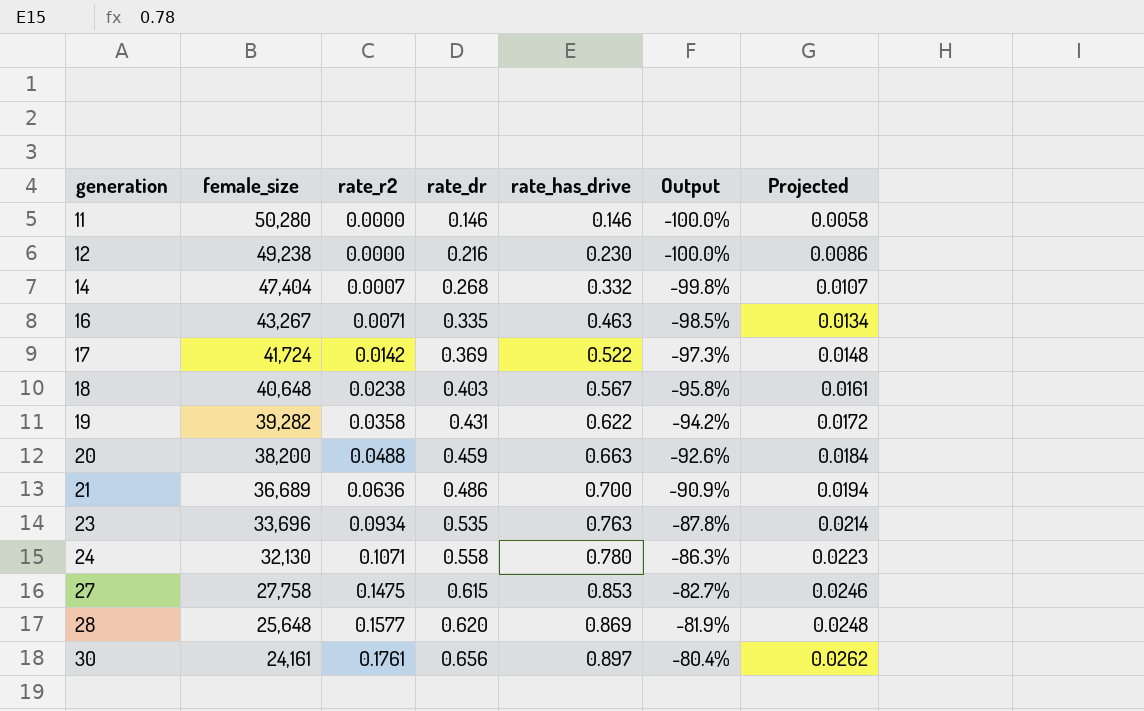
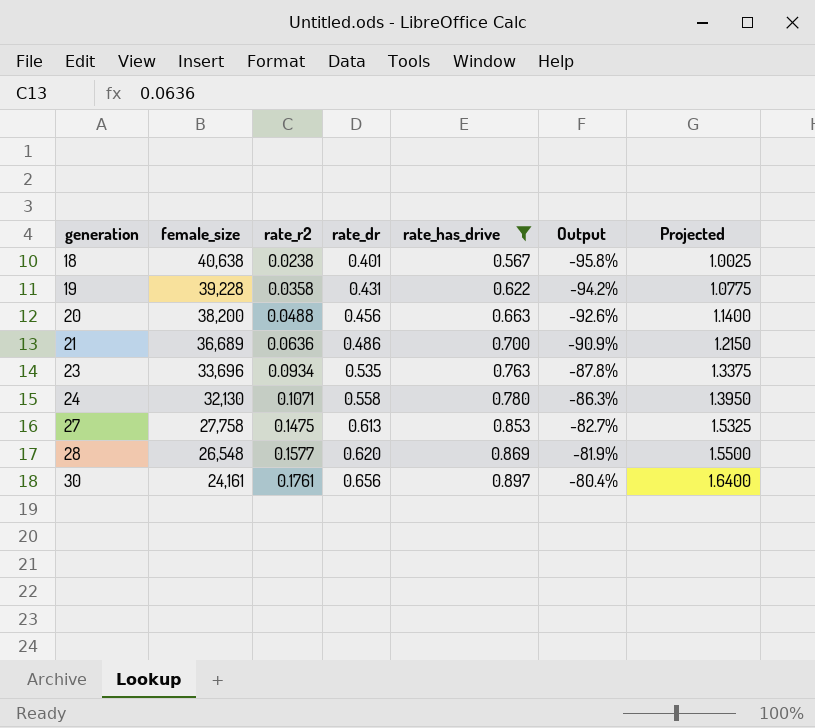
filter: none -> rate_has_drive >= 0.567
column Projected | formula: [rate_dr] * 0.04 -> [rate_dr] * 2.5
18 | female_size: 40,648 -> 40,638
18 | rate_dr: 0.403 -> 0.401
19 | female_size: 39,282 -> 39,228
20 | rate_dr: 0.459 -> 0.456
27 | rate_dr: 0.615 -> 0.613
28 | female_size: 25,648 -> 26,548

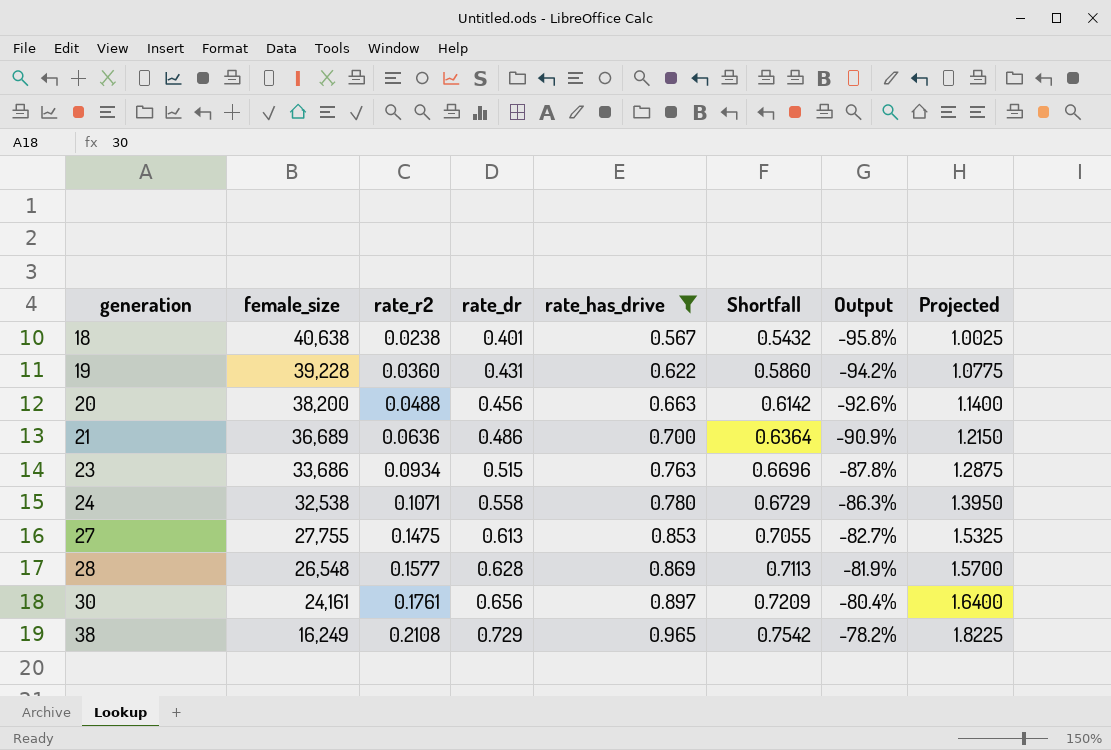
column Shortfall | formula: none -> [rate_has_drive] - [rate_r2]
19 | rate_r2: 0.0358 -> 0.0360
23 | female_size: 33,696 -> 33,686
23 | rate_dr: 0.535 -> 0.515
23 | Projected: 1.3375 -> 1.2875
24 | female_size: 32,130 -> 32,538
27 | female_size: 27,758 -> 27,755
28 | rate_dr: 0.620 -> 0.628
28 | Projected: 1.5500 -> 1.5700
row 38: none -> 16,249 | 0.2108 | 0.729 | 0.965 | 0.7542 | -78.2% | 1.8225

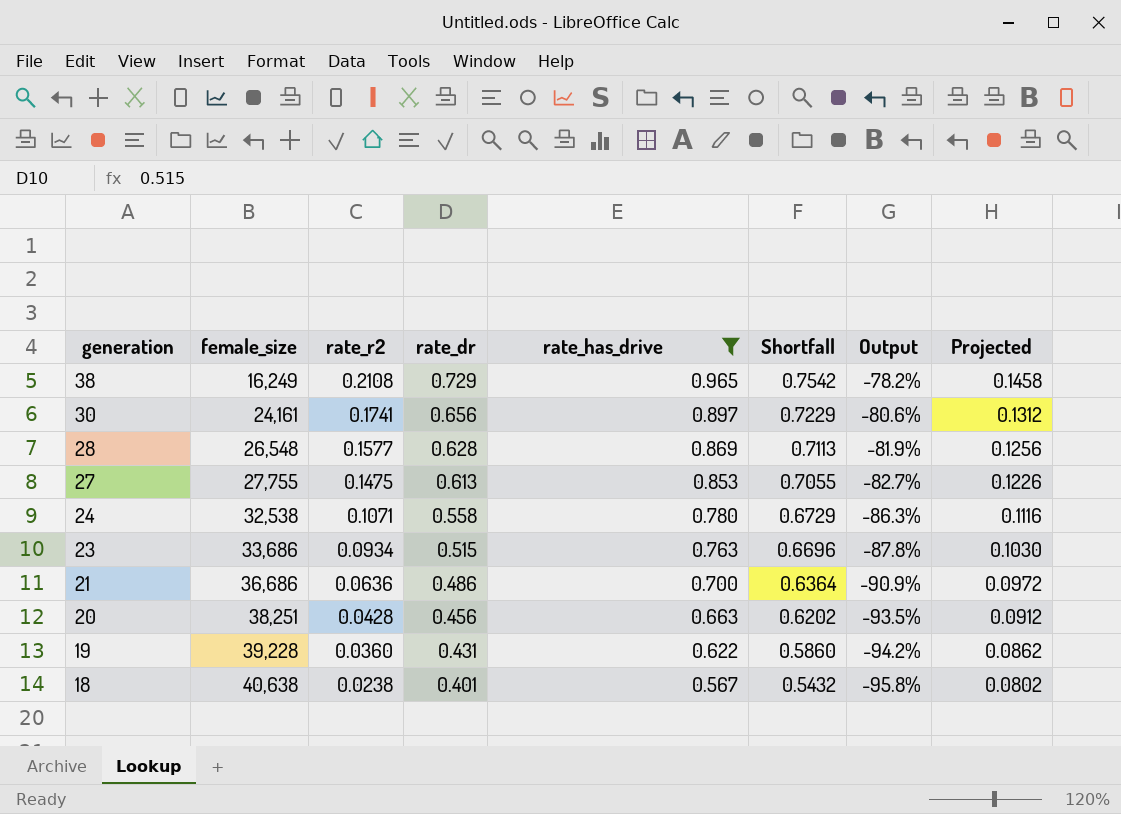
row order: generation ascending -> generation descending
column Projected | formula: [rate_dr] * 2.5 -> [rate_dr] * 0.2
30 | rate_r2: 0.1761 -> 0.1741
30 | Shortfall: 0.7209 -> 0.7229
30 | Output: -80.4% -> -80.6%
21 | female_size: 36,689 -> 36,686
20 | female_size: 38,200 -> 38,251
20 | rate_r2: 0.0488 -> 0.0428
20 | Shortfall: 0.6142 -> 0.6202
20 | Output: -92.6% -> -93.5%

